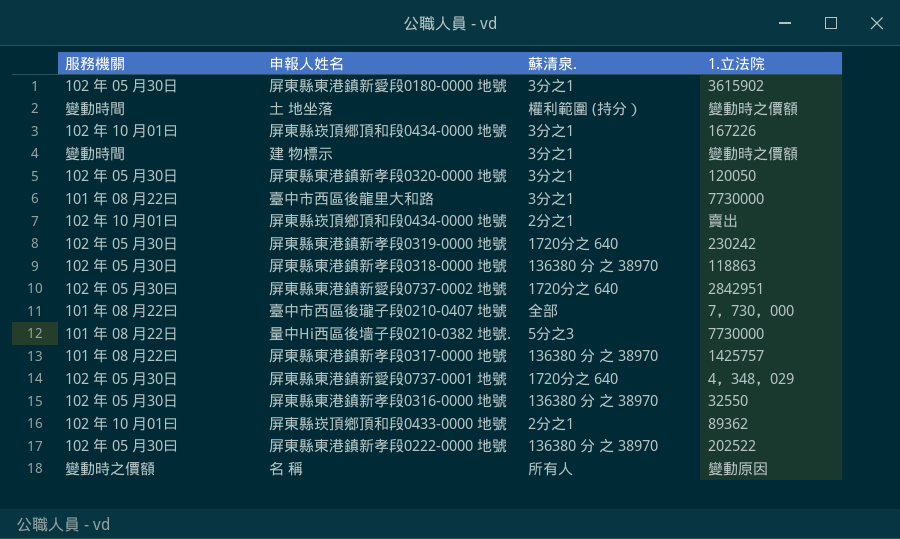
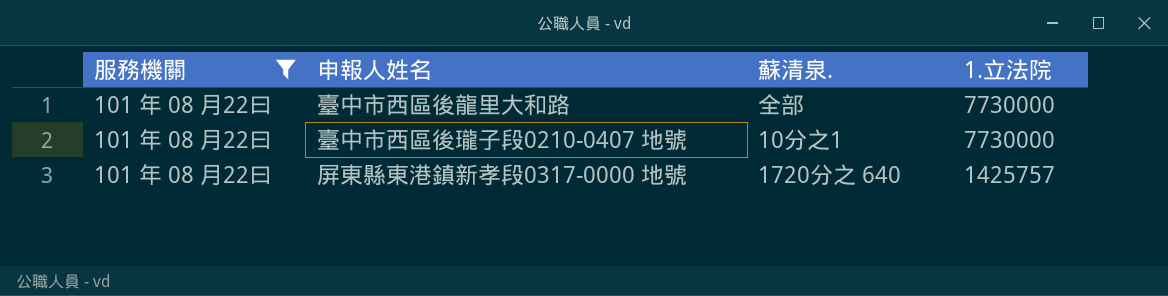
filter: none -> 服務機關 = 101 年 08 月22曰
臺中市西區後龍里大和路 | 蘇清泉.: 3分之1 -> 全部
臺中市西區後瓏子段0210-0407 地號 | 蘇清泉.: 全部 -> 10分之1
臺中市西區後瓏子段0210-0407 地號 | 1.立法院: 7，730，000 -> 7730000
屏東縣東港鎮新孝段0317-0000 地號 | 蘇清泉.: 136380 分 之 38970 -> 1720分之 640

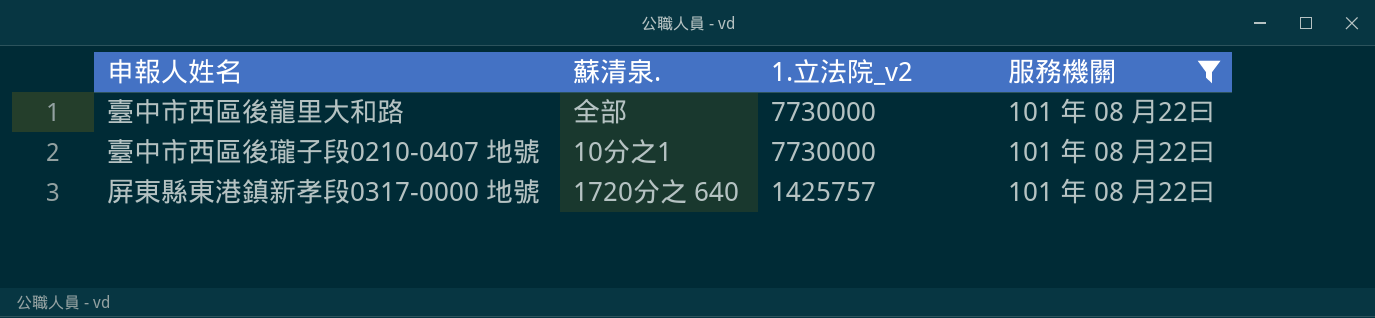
column name: 1.立法院 -> 1.立法院_v2
column 服務機關 | position: 1 -> 4

